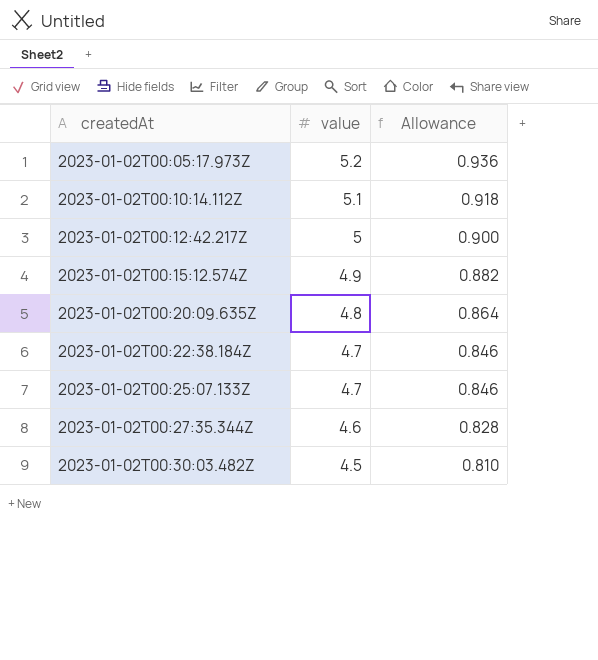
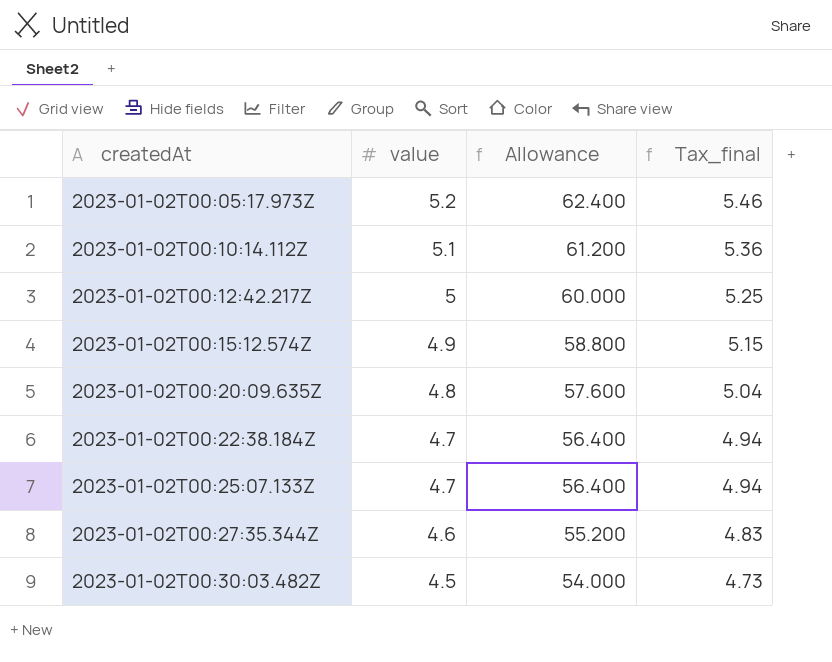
column Allowance | formula: [value] * 0.18 -> [value] * 12
column Tax_final | formula: none -> [value] * 1.05

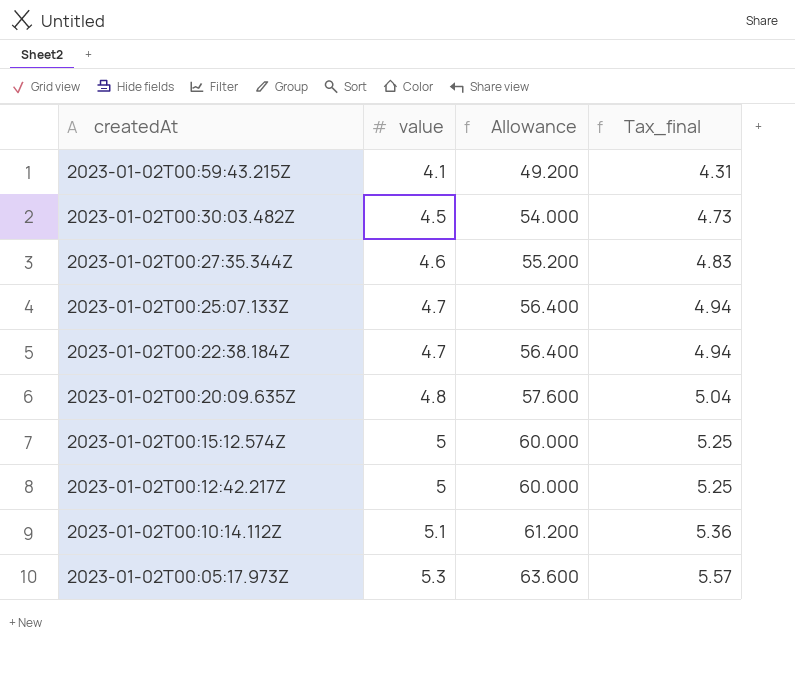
row order: createdAt ascending -> createdAt descending
row 2023-01-02T00:59:43.215Z: none -> 4.1 | 49.200 | 4.31
2023-01-02T00:15:12.574Z | value: 4.9 -> 5
2023-01-02T00:15:12.574Z | Allowance: 58.800 -> 60.000
2023-01-02T00:15:12.574Z | Tax_final: 5.15 -> 5.25
2023-01-02T00:05:17.973Z | value: 5.2 -> 5.3
2023-01-02T00:05:17.973Z | Allowance: 62.400 -> 63.600
2023-01-02T00:05:17.973Z | Tax_final: 5.46 -> 5.57

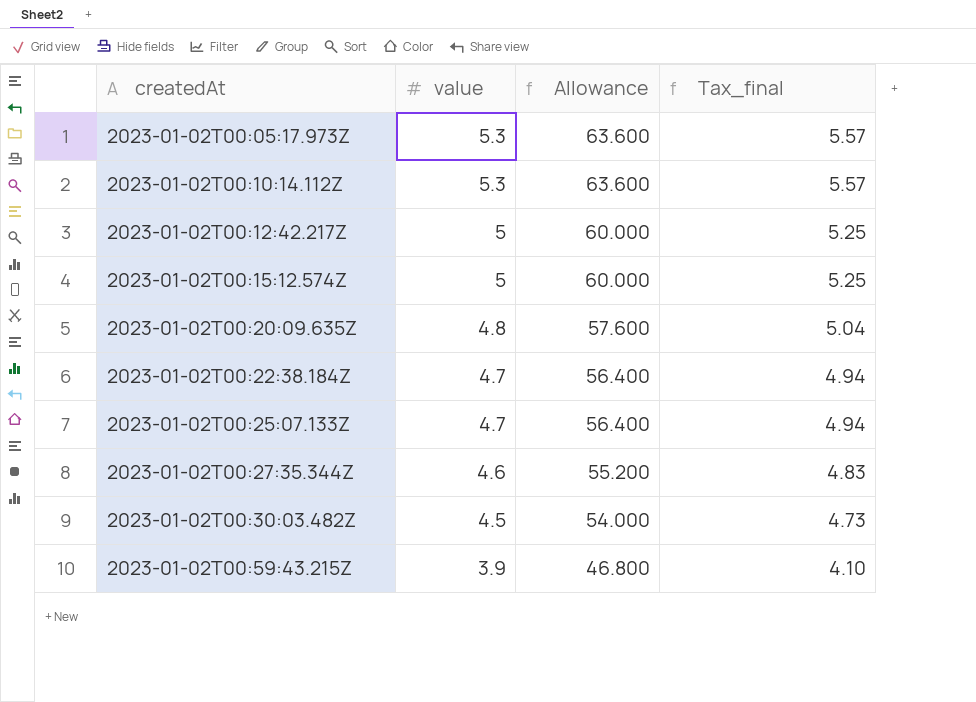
row order: createdAt descending -> createdAt ascending
2023-01-02T00:10:14.112Z | value: 5.1 -> 5.3
2023-01-02T00:10:14.112Z | Allowance: 61.200 -> 63.600
2023-01-02T00:10:14.112Z | Tax_final: 5.36 -> 5.57
2023-01-02T00:59:43.215Z | value: 4.1 -> 3.9
2023-01-02T00:59:43.215Z | Allowance: 49.200 -> 46.800
2023-01-02T00:59:43.215Z | Tax_final: 4.31 -> 4.10

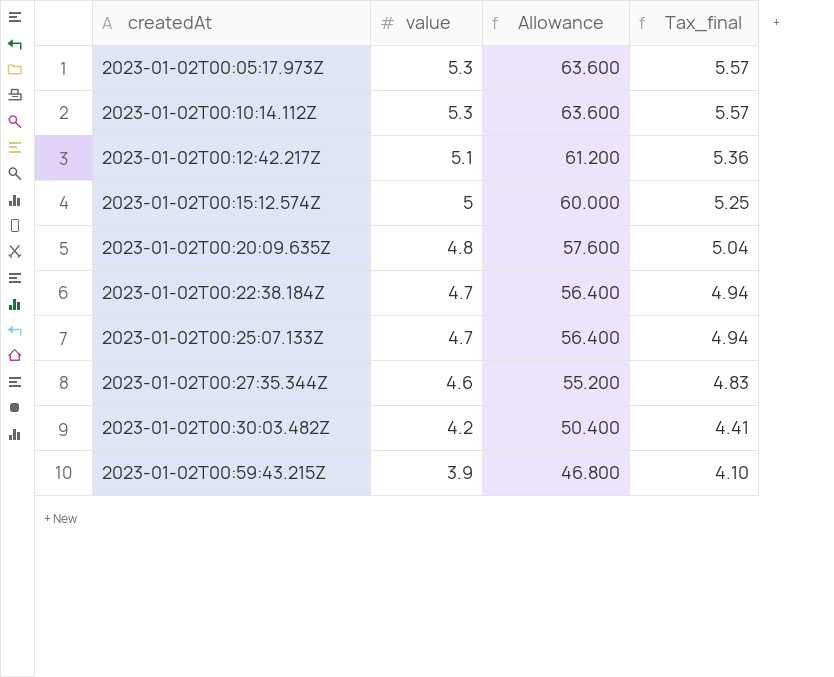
2023-01-02T00:12:42.217Z | value: 5 -> 5.1
2023-01-02T00:12:42.217Z | Allowance: 60.000 -> 61.200
2023-01-02T00:12:42.217Z | Tax_final: 5.25 -> 5.36
2023-01-02T00:30:03.482Z | value: 4.5 -> 4.2
2023-01-02T00:30:03.482Z | Allowance: 54.000 -> 50.400
2023-01-02T00:30:03.482Z | Tax_final: 4.73 -> 4.41

